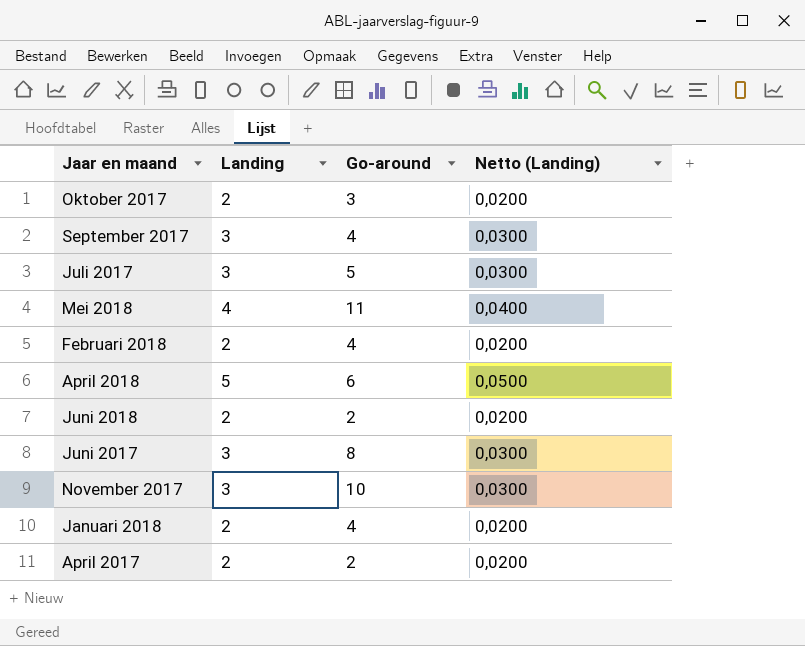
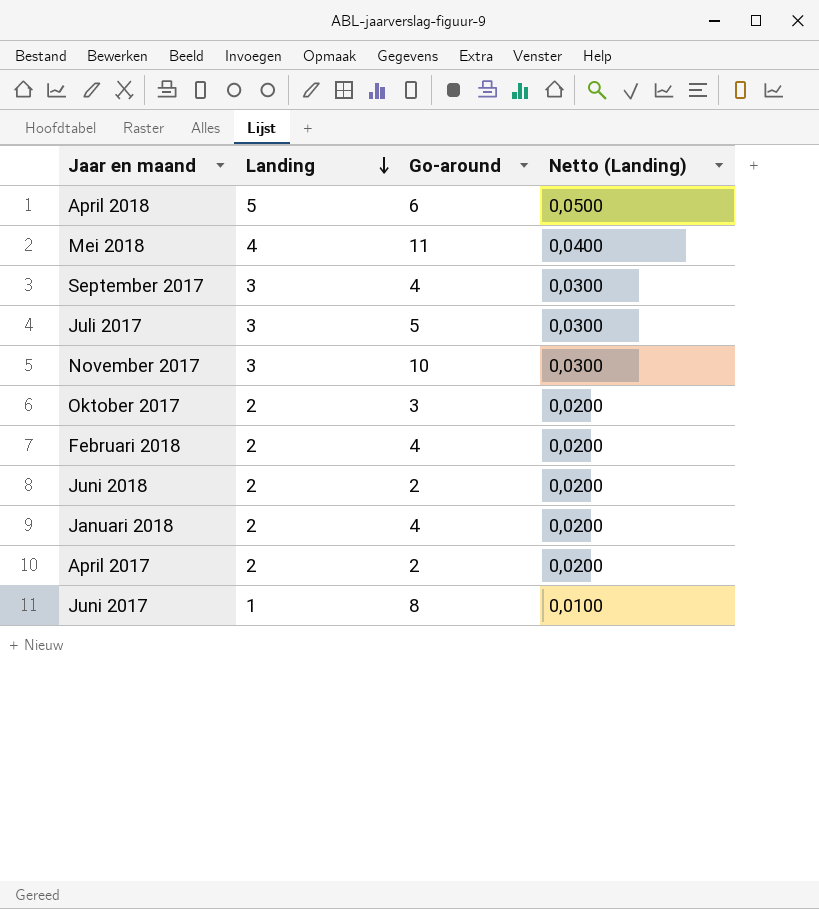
row order: none -> Landing descending
Juni 2017 | Landing: 3 -> 1
Juni 2017 | Netto (Landing): 0,0300 -> 0,0100

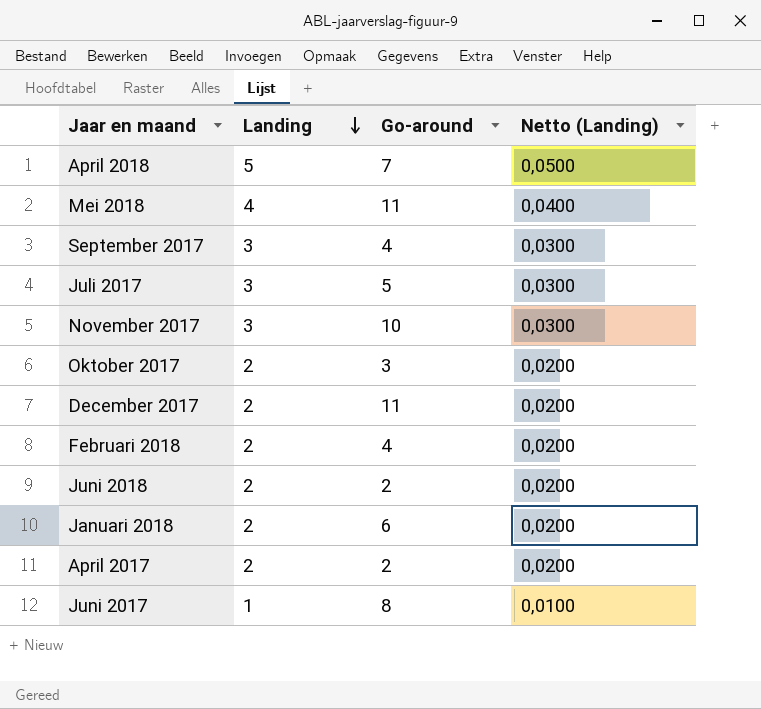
April 2018 | Go-around: 6 -> 7
row December 2017: none -> 2 | 11 | 0,0200
Januari 2018 | Go-around: 4 -> 6

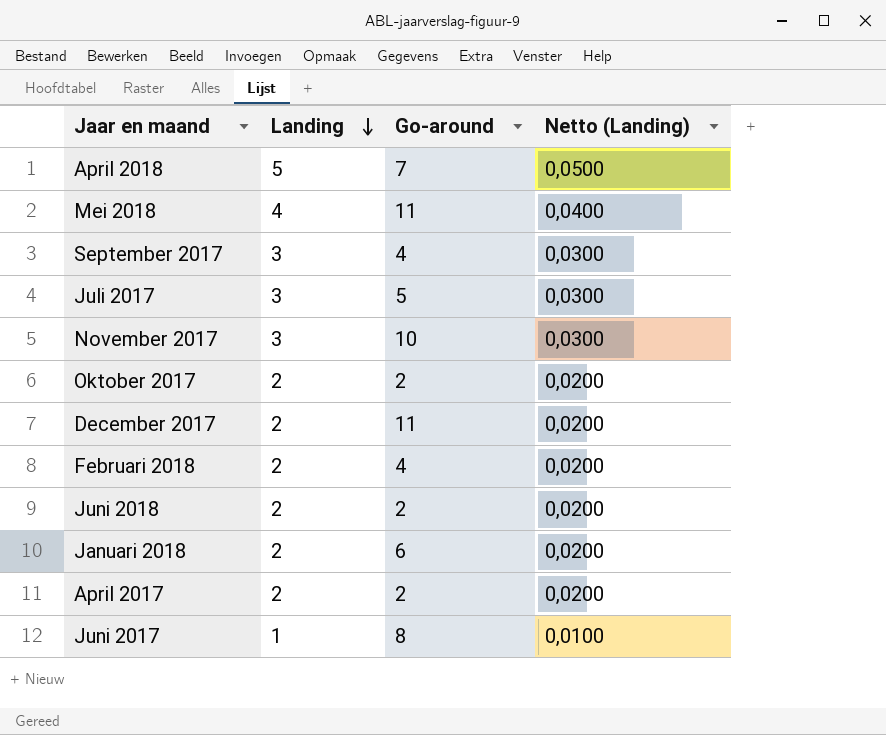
Oktober 2017 | Go-around: 3 -> 2

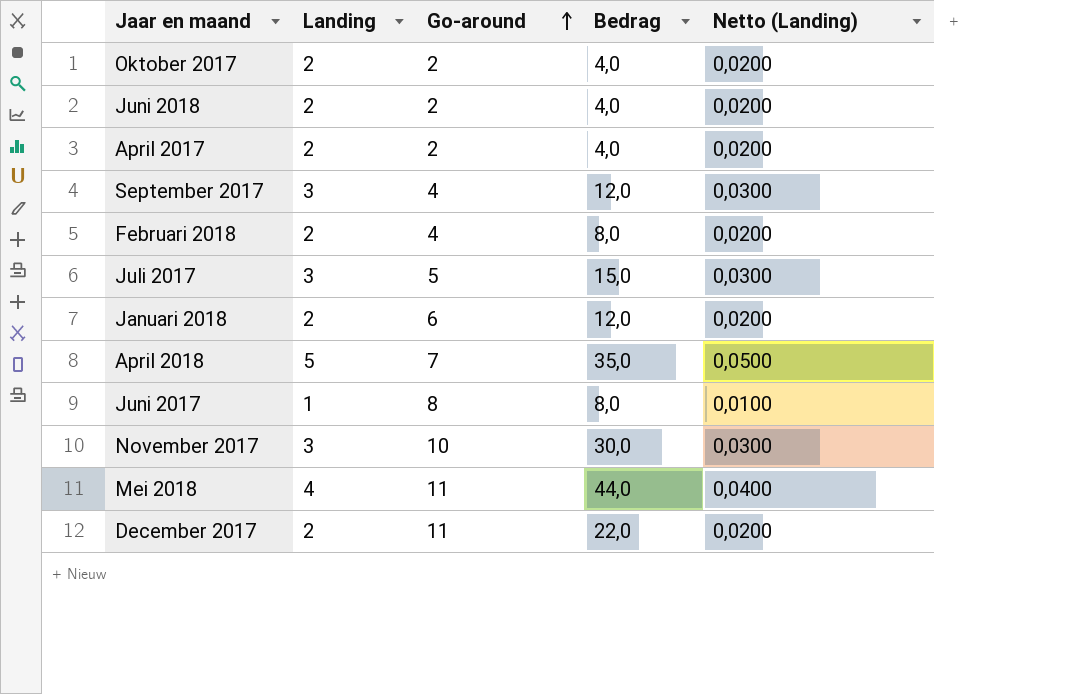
row order: Landing descending -> Go-around ascending
column Bedrag | formula: none -> [Landing] * [Go-around]

